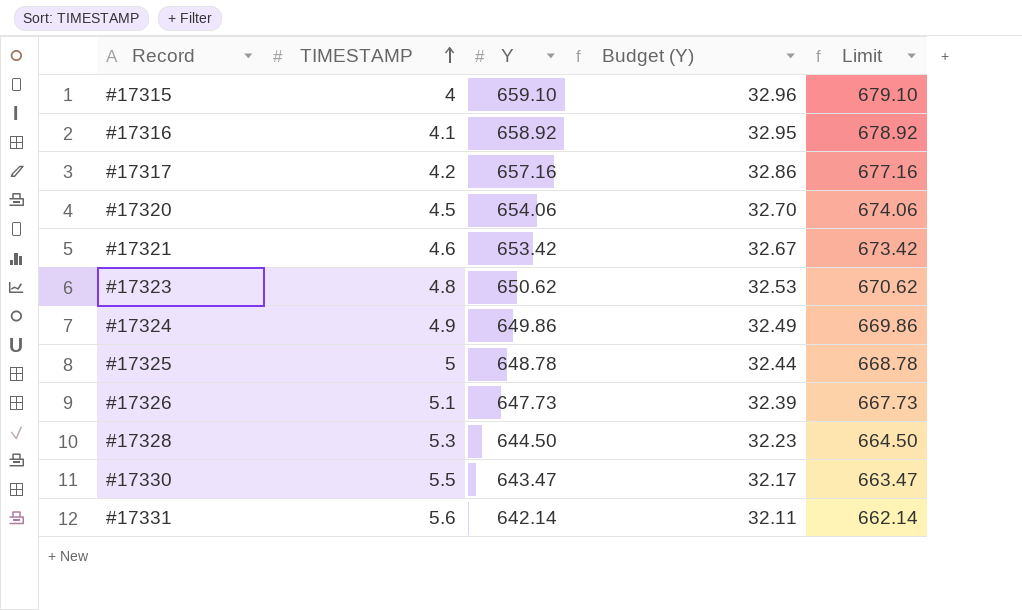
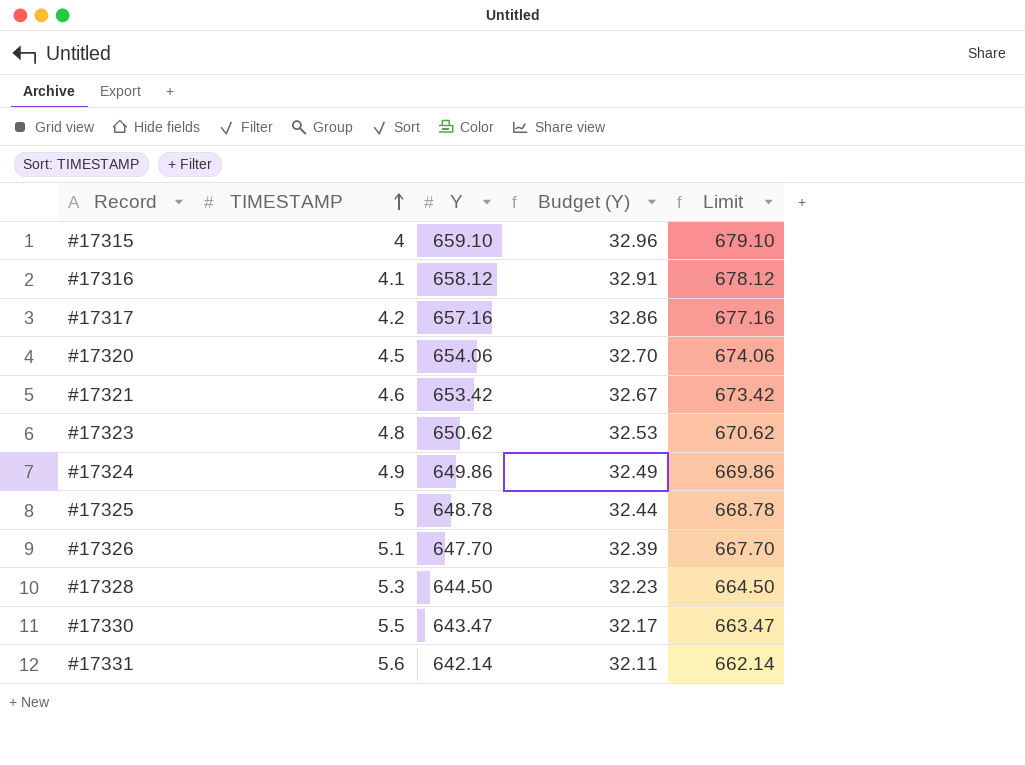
#17316 | Y: 658.92 -> 658.12
#17316 | Budget (Y): 32.95 -> 32.91
#17316 | Limit: 678.92 -> 678.12
#17326 | Y: 647.73 -> 647.70
#17326 | Limit: 667.73 -> 667.70

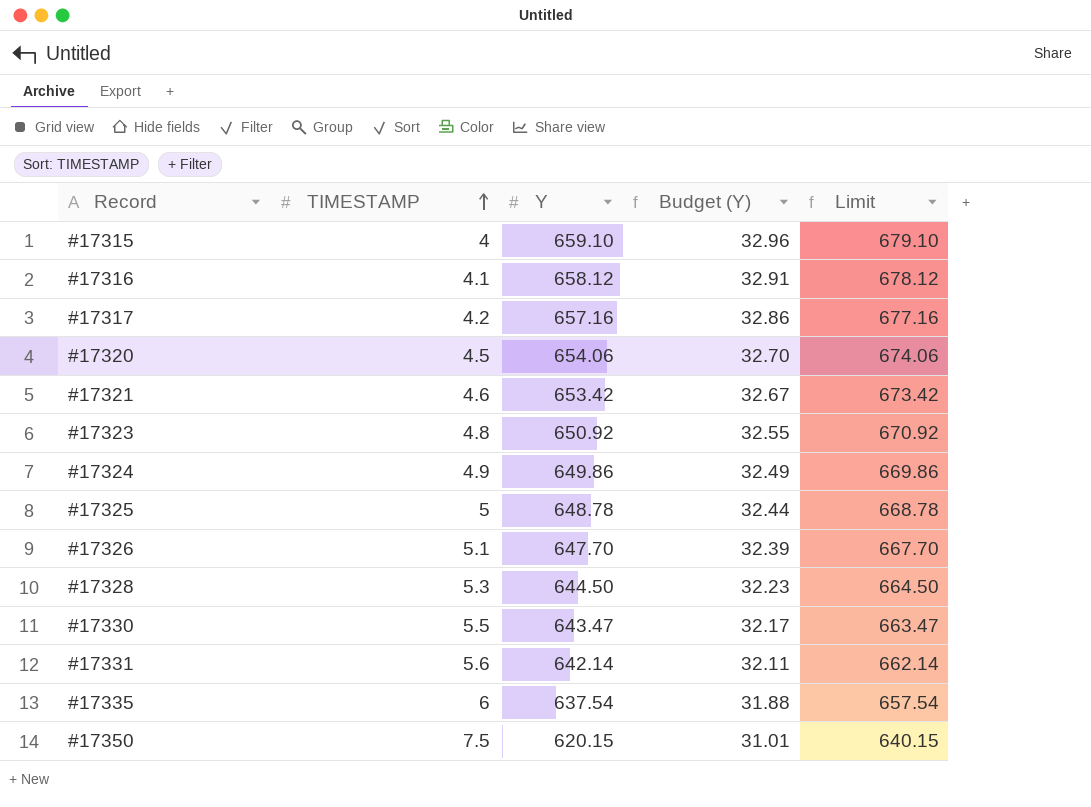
#17323 | Y: 650.62 -> 650.92
#17323 | Budget (Y): 32.53 -> 32.55
#17323 | Limit: 670.62 -> 670.92
row #17335: none -> 6 | 637.54 | 31.88 | 657.54
row #17350: none -> 7.5 | 620.15 | 31.01 | 640.15

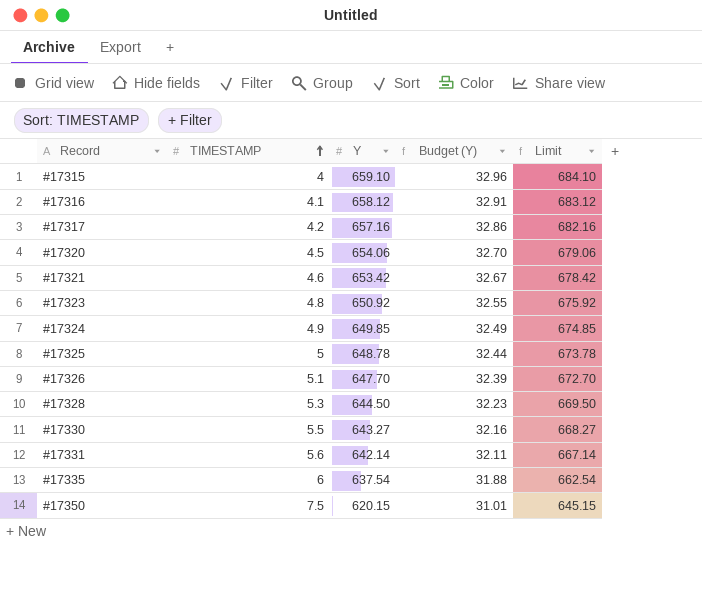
column Limit | formula: [Y] + 20 -> [Y] + 25
#17324 | Y: 649.86 -> 649.85
#17330 | Y: 643.47 -> 643.27
#17330 | Budget (Y): 32.17 -> 32.16

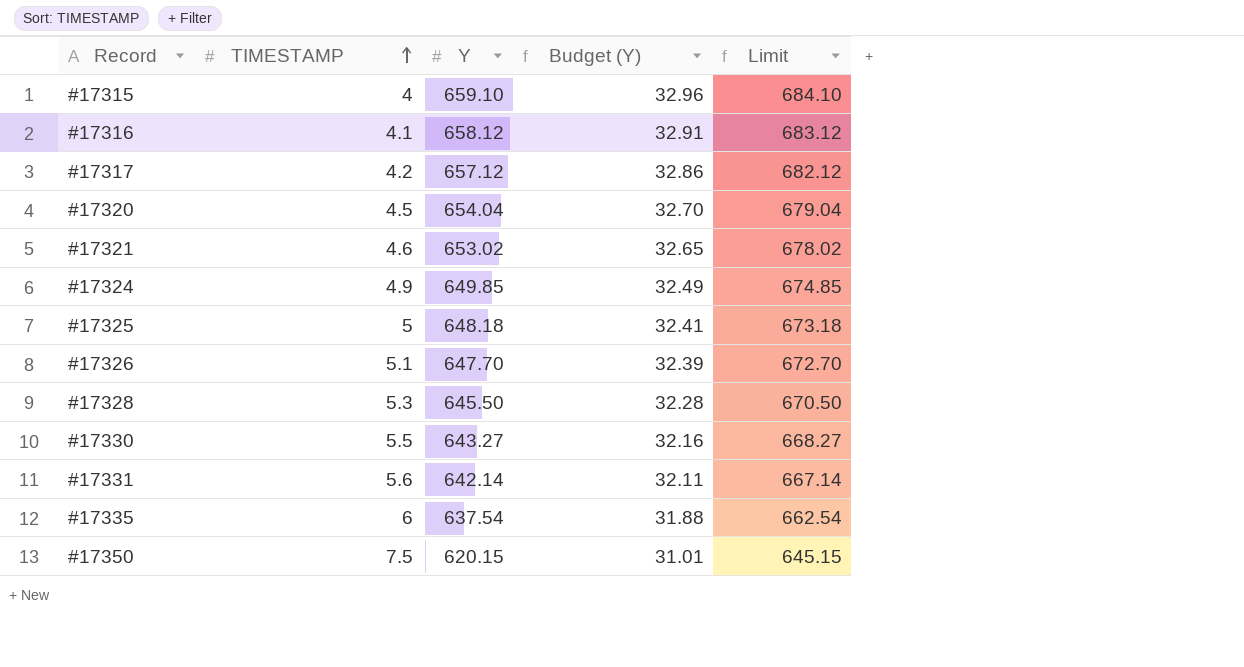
row #17323: 4.8 | 650.92 | 32.55 | 675.92 -> none
#17317 | Y: 657.16 -> 657.12
#17317 | Limit: 682.16 -> 682.12
#17320 | Y: 654.06 -> 654.04
#17320 | Limit: 679.06 -> 679.04
#17321 | Y: 653.42 -> 653.02
#17321 | Budget (Y): 32.67 -> 32.65
#17321 | Limit: 678.42 -> 678.02
#17325 | Y: 648.78 -> 648.18
#17325 | Budget (Y): 32.44 -> 32.41
#17325 | Limit: 673.78 -> 673.18
#17328 | Y: 644.50 -> 645.50
#17328 | Budget (Y): 32.23 -> 32.28
#17328 | Limit: 669.50 -> 670.50

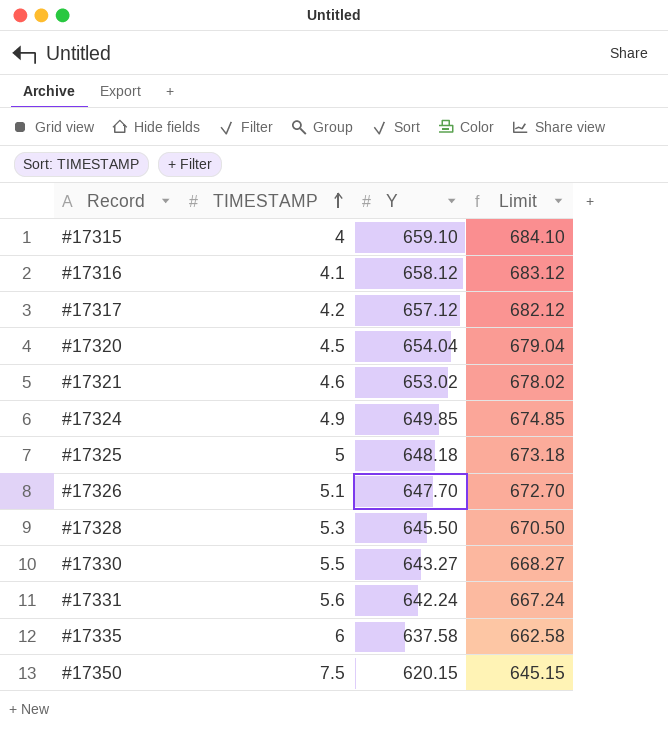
column Budget (Y) | formula: [Y] * 0.05 -> none
#17331 | Y: 642.14 -> 642.24
#17331 | Limit: 667.14 -> 667.24
#17335 | Y: 637.54 -> 637.58
#17335 | Limit: 662.54 -> 662.58

